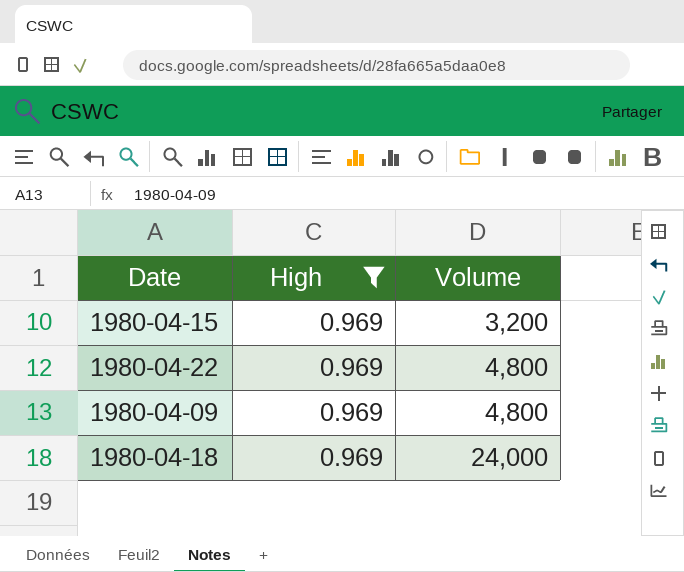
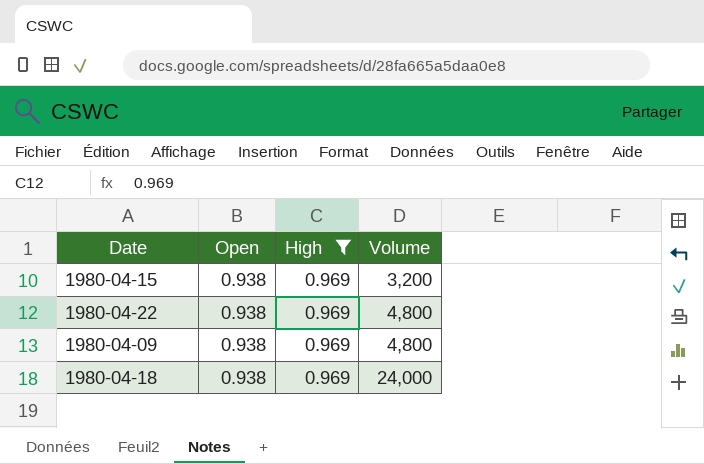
column Open | position: none -> 2

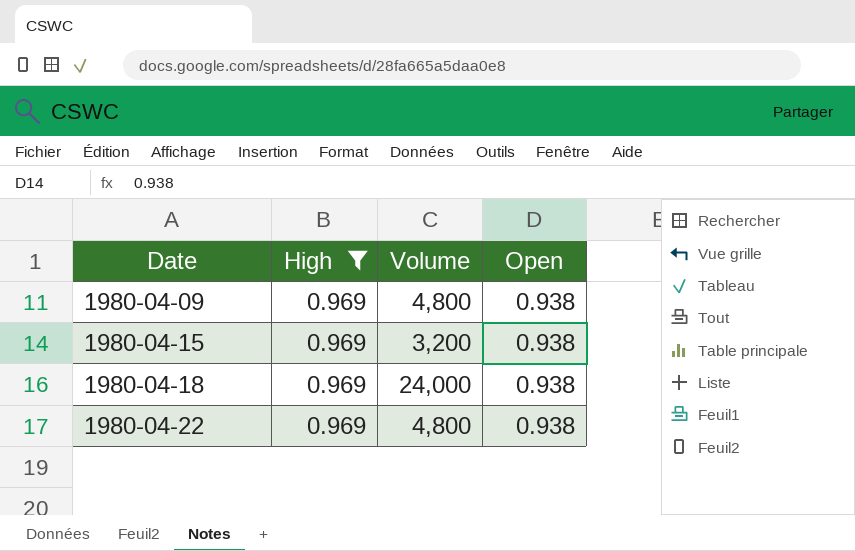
row order: Volume ascending -> Date ascending
column Open | position: 2 -> 4

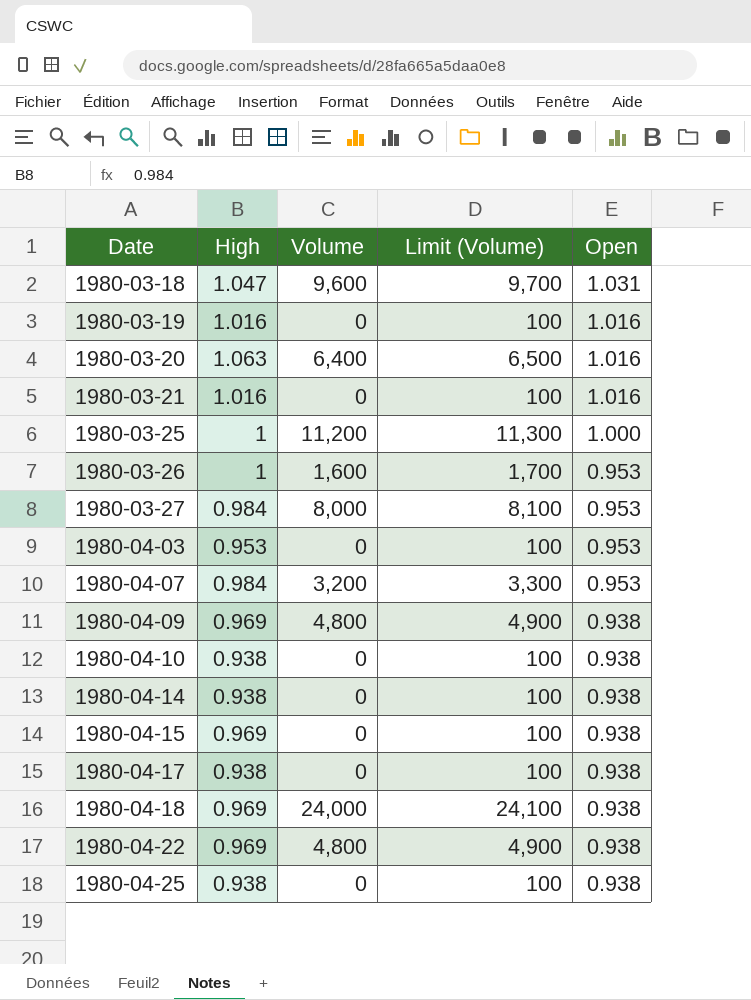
filter: High = 0.969 -> none
column Limit (Volume) | formula: none -> [Volume] + 100
1980-04-15 | Volume: 3,200 -> 0

